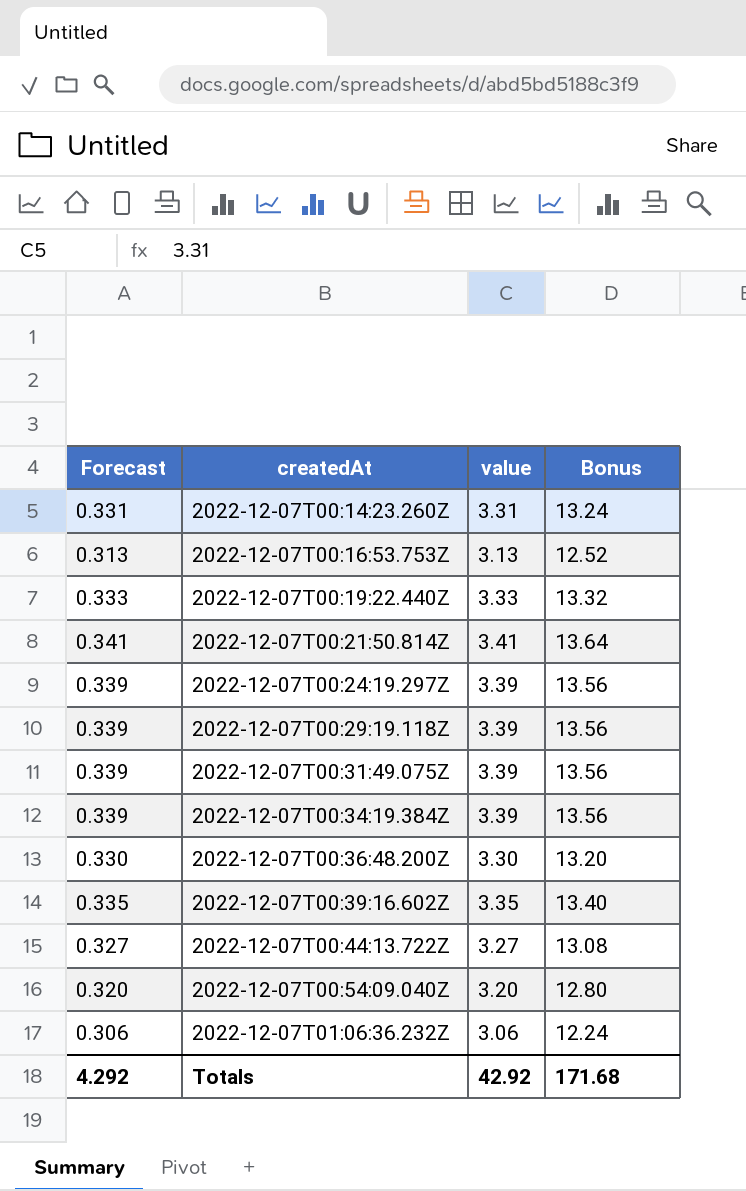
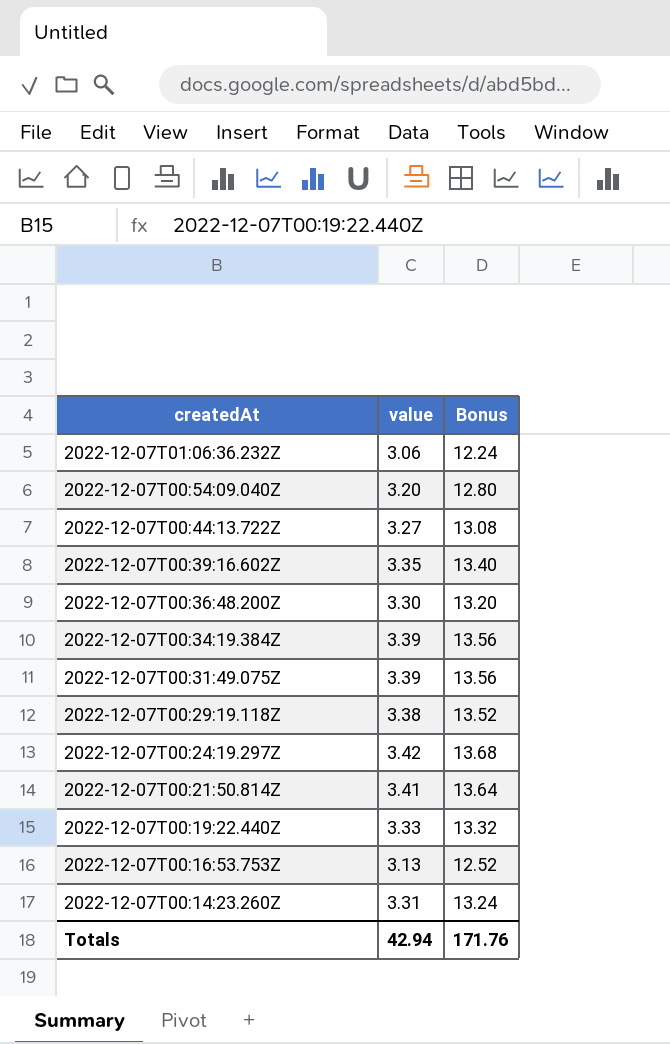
row order: createdAt ascending -> createdAt descending
column Forecast | formula: [value] * 0.1 -> none
2022-12-07T00:29:19.118Z | value: 3.39 -> 3.38
2022-12-07T00:29:19.118Z | Bonus: 13.56 -> 13.52
2022-12-07T00:24:19.297Z | value: 3.39 -> 3.42
2022-12-07T00:24:19.297Z | Bonus: 13.56 -> 13.68
Totals | value: 42.92 -> 42.94
Totals | Bonus: 171.68 -> 171.76

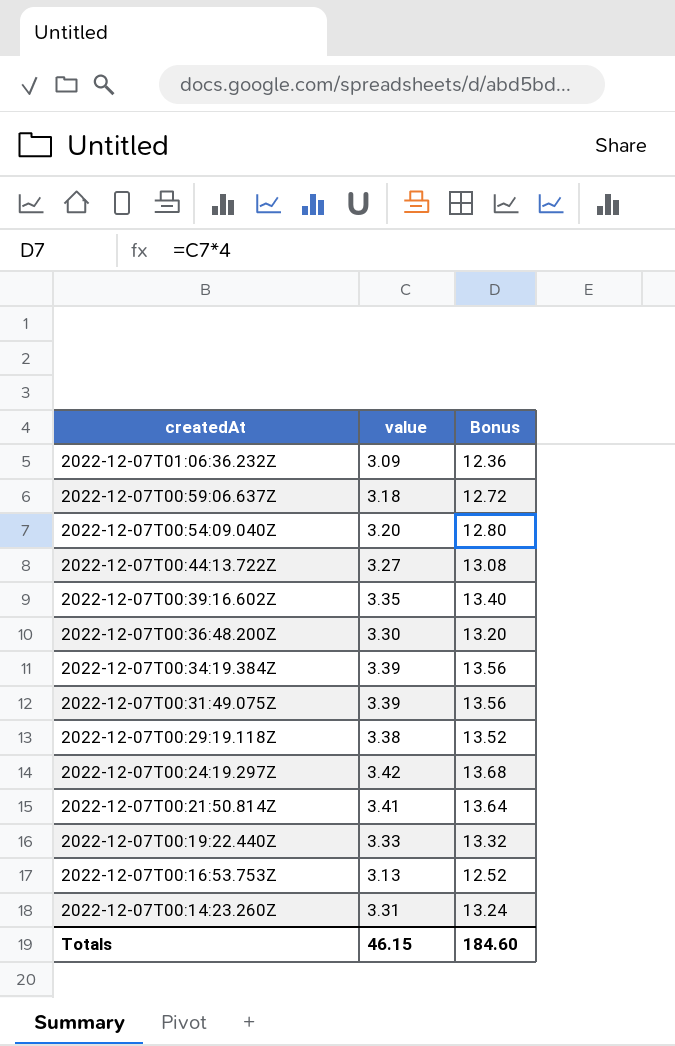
2022-12-07T01:06:36.232Z | value: 3.06 -> 3.09
2022-12-07T01:06:36.232Z | Bonus: 12.24 -> 12.36
row 2022-12-07T00:59:06.637Z: none -> 3.18 | 12.72
Totals | value: 42.94 -> 46.15
Totals | Bonus: 171.76 -> 184.60

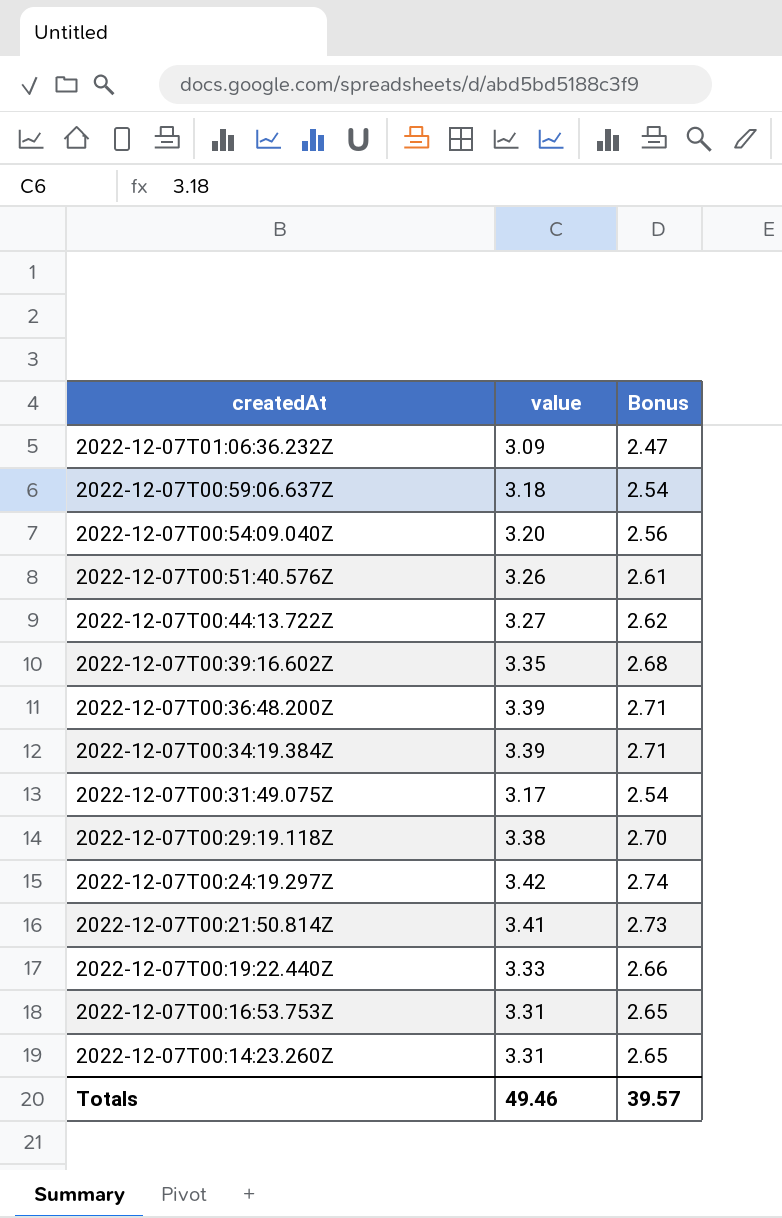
column Bonus | formula: [value] * 4 -> [value] * 0.8
row 2022-12-07T00:51:40.576Z: none -> 3.26 | 2.61
2022-12-07T00:36:48.200Z | value: 3.30 -> 3.39
2022-12-07T00:31:49.075Z | value: 3.39 -> 3.17
2022-12-07T00:16:53.753Z | value: 3.13 -> 3.31
Totals | value: 46.15 -> 49.46
Totals | Bonus: 184.60 -> 39.57

